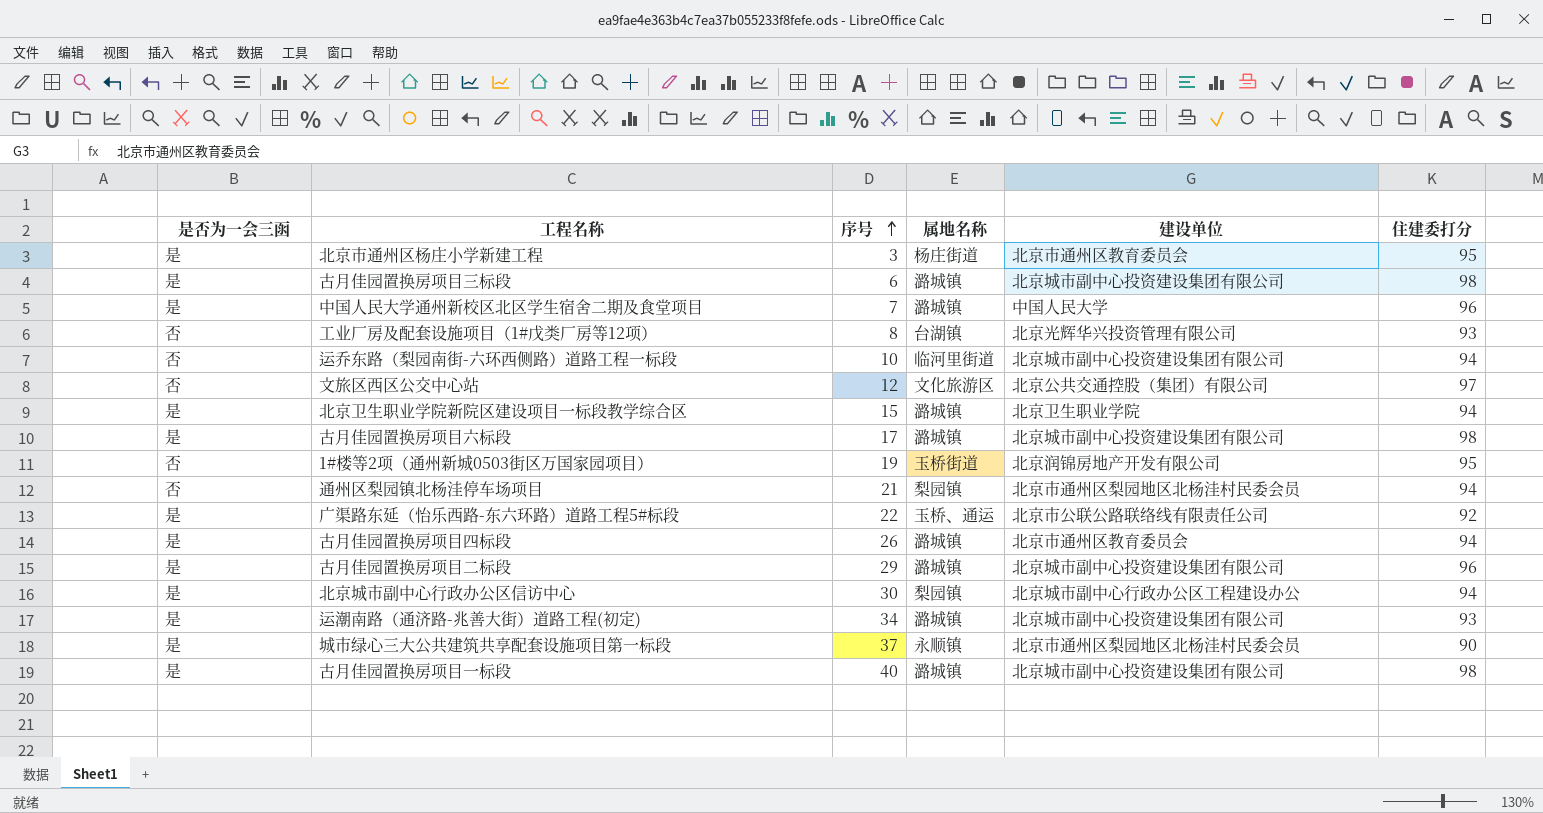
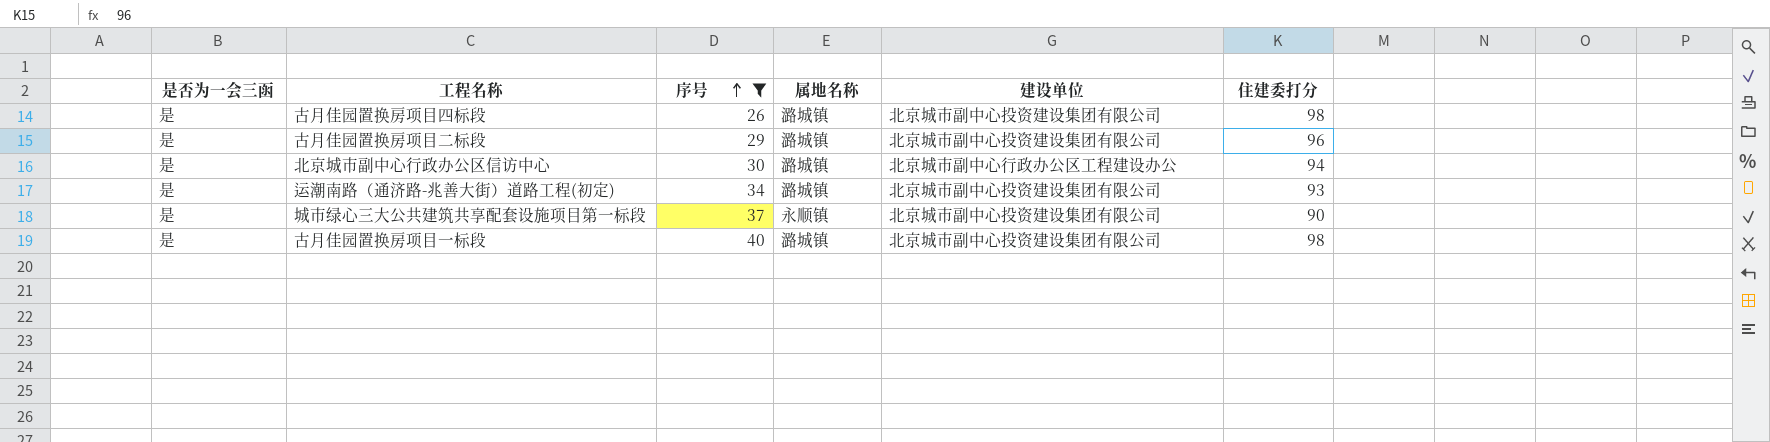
filter: none -> 序号 >= 26
古月佳园置换房项目四标段 | 建设单位: 北京市通州区教育委员会 -> 北京城市副中心投资建设集团有限公司
古月佳园置换房项目四标段 | 住建委打分: 94 -> 98
北京城市副中心行政办公区信访中心 | 属地名称: 梨园镇 -> 潞城镇
城市绿心三大公共建筑共享配套设施项目第一标段 | 建设单位: 北京市通州区梨园地区北杨洼村民委会员 -> 北京城市副中心投资建设集团有限公司

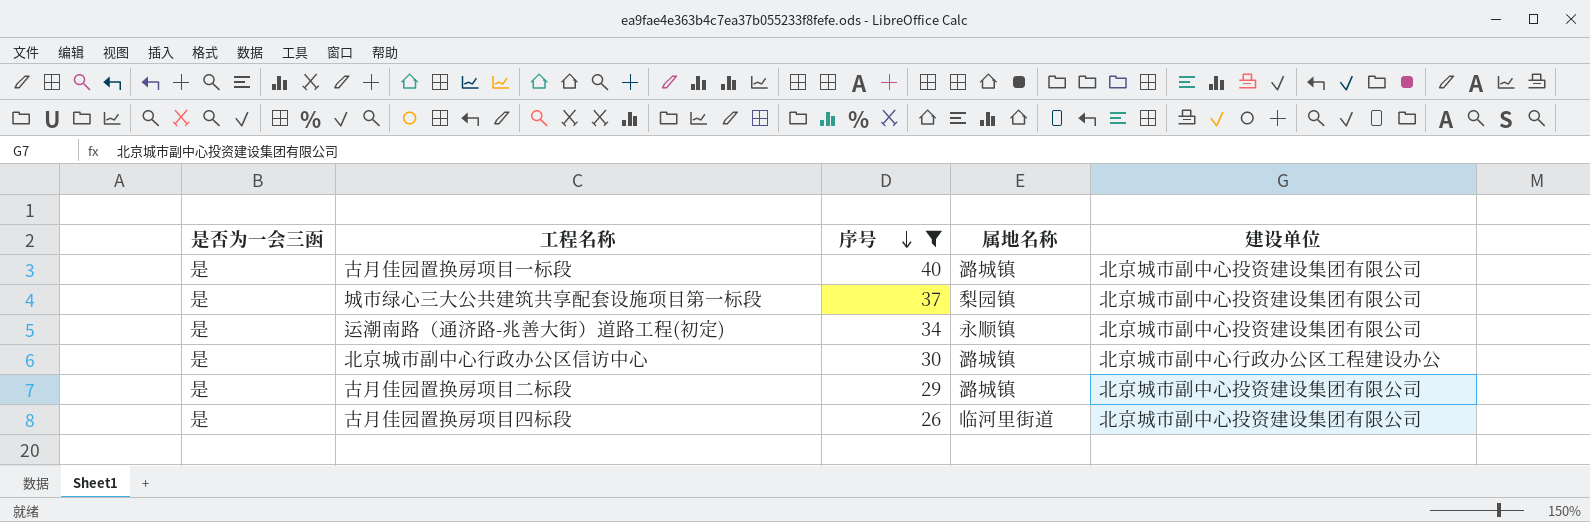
row order: 序号 ascending -> 序号 descending
column 住建委打分 | position: 6 -> none
城市绿心三大公共建筑共享配套设施项目第一标段 | 属地名称: 永顺镇 -> 梨园镇
运潮南路（通济路-兆善大街）道路工程(初定) | 属地名称: 潞城镇 -> 永顺镇
古月佳园置换房项目四标段 | 属地名称: 潞城镇 -> 临河里街道

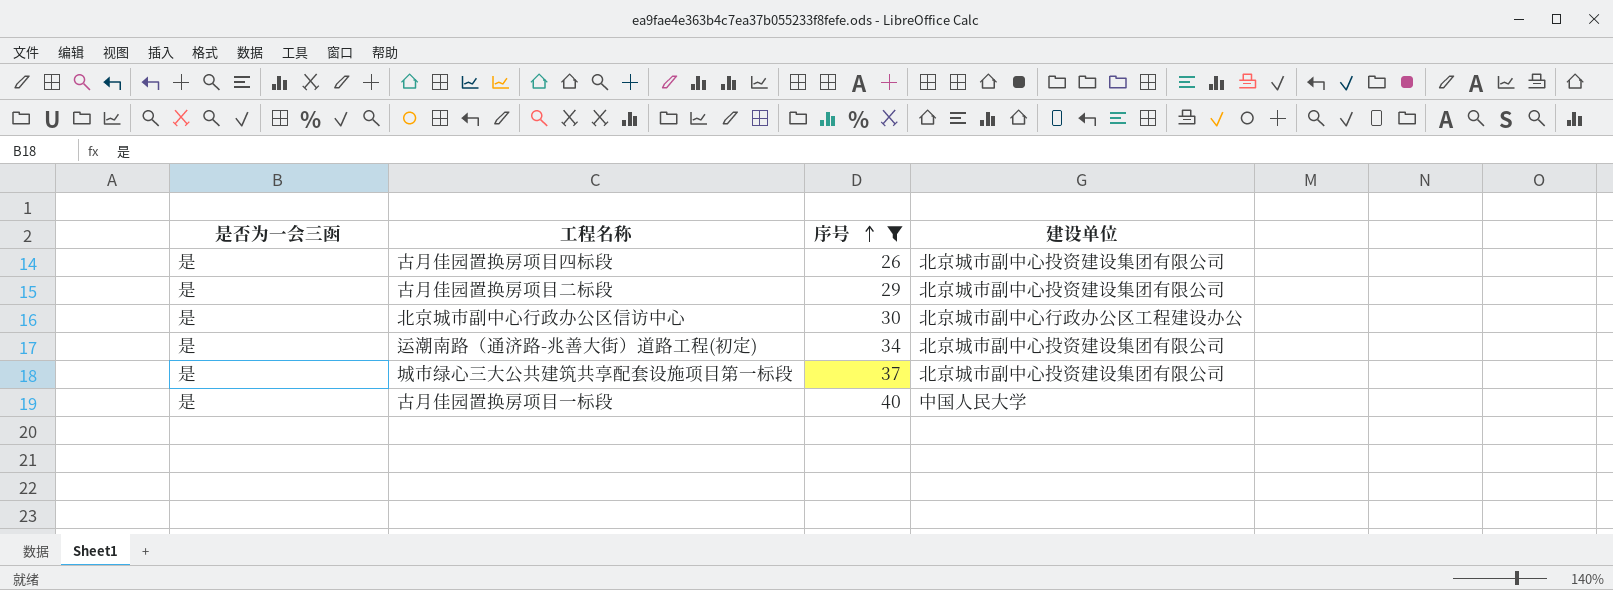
row order: 序号 descending -> 序号 ascending
column 属地名称 | position: 4 -> none
古月佳园置换房项目一标段 | 建设单位: 北京城市副中心投资建设集团有限公司 -> 中国人民大学

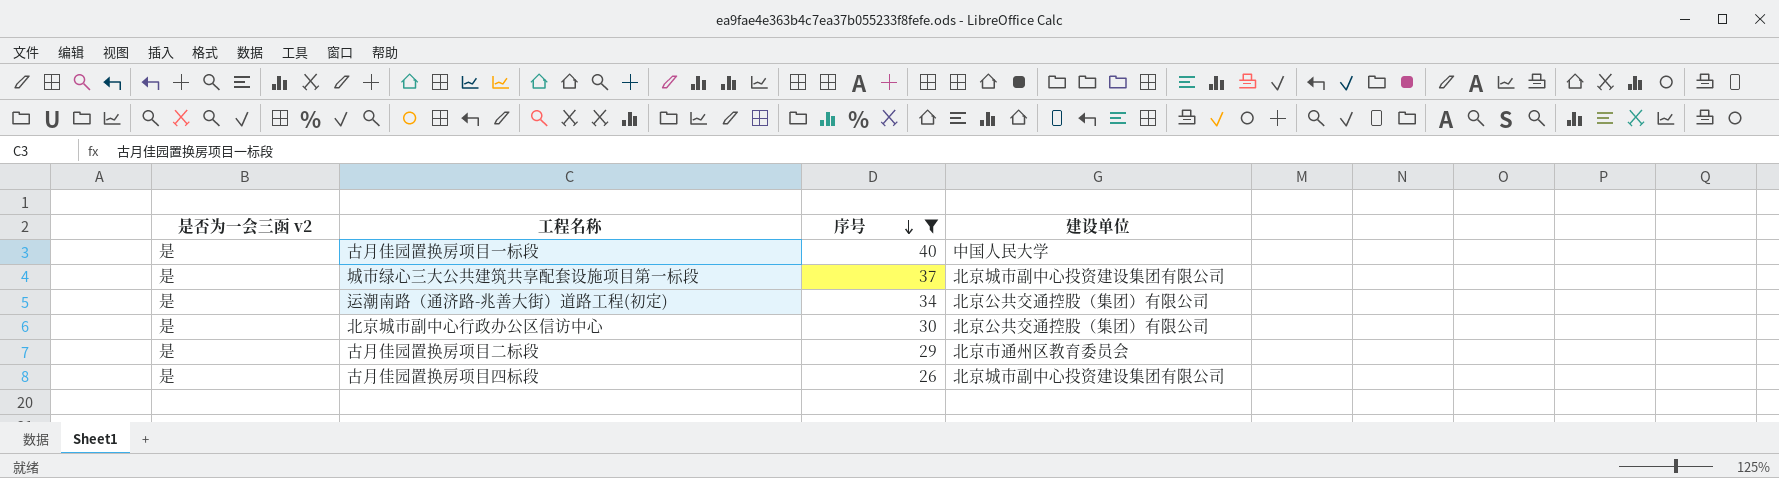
row order: 序号 ascending -> 序号 descending
column name: 是否为一会三函 -> 是否为一会三函 v2
运潮南路（通济路-兆善大街）道路工程(初定) | 建设单位: 北京城市副中心投资建设集团有限公司 -> 北京公共交通控股（集团）有限公司
北京城市副中心行政办公区信访中心 | 建设单位: 北京城市副中心行政办公区工程建设办公 -> 北京公共交通控股（集团）有限公司
古月佳园置换房项目二标段 | 建设单位: 北京城市副中心投资建设集团有限公司 -> 北京市通州区教育委员会

